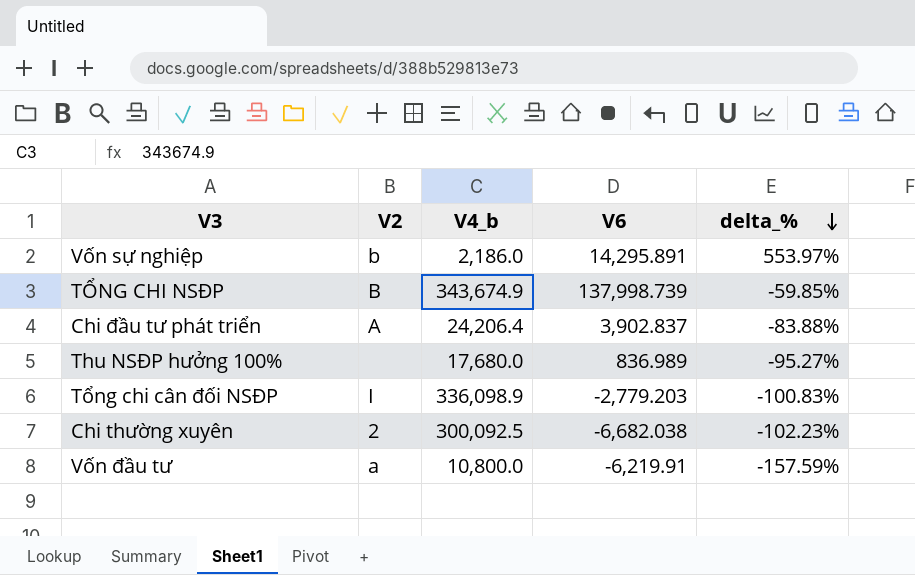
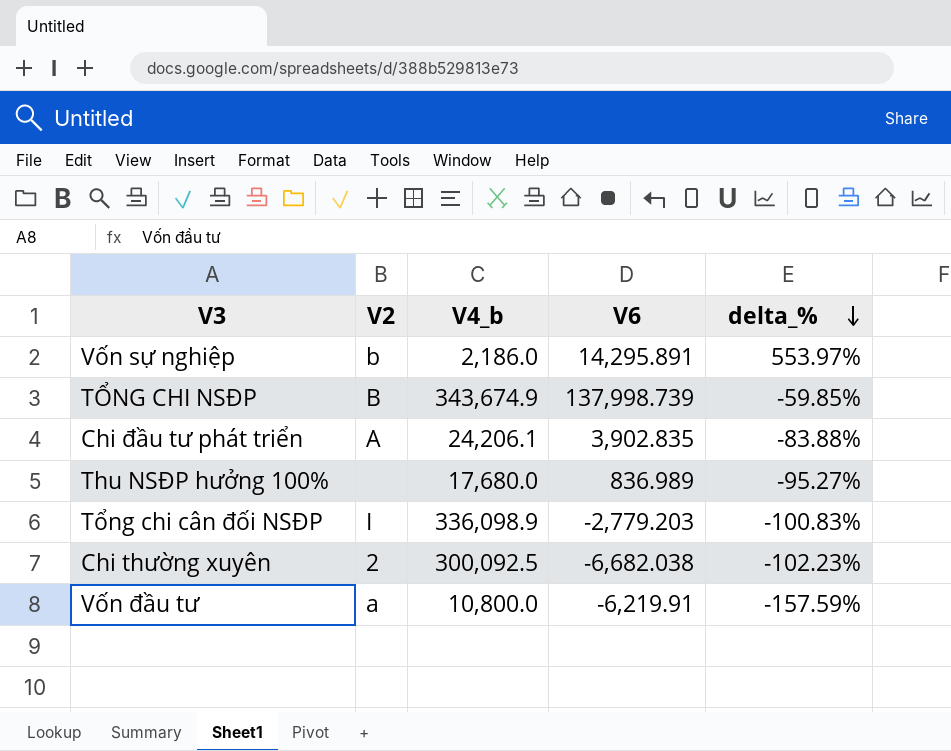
Chi đầu tư phát triển | V4_b: 24,206.4 -> 24,206.1
Chi đầu tư phát triển | V6: 3,902.837 -> 3,902.835

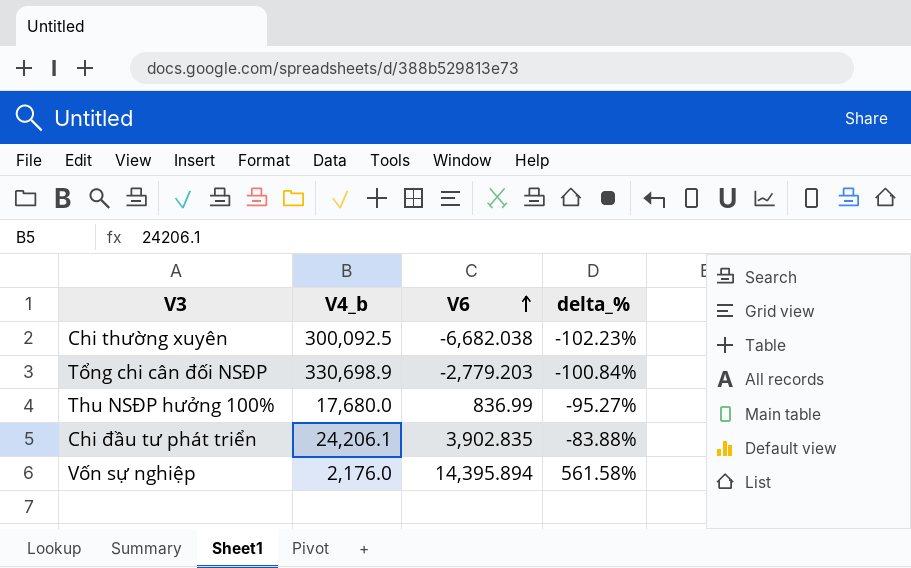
row order: delta_% descending -> V6 ascending
column V2 | position: 2 -> none
row TỔNG CHI NSĐP: B | 343,674.9 | 137,998.739 | -59.85% -> none
row Vốn đầu tư: a | 10,800.0 | -6,219.91 | -157.59% -> none
Tổng chi cân đối NSĐP | V4_b: 336,098.9 -> 330,698.9
Tổng chi cân đối NSĐP | delta_%: -100.83% -> -100.84%
Thu NSĐP hưởng 100% | V6: 836.989 -> 836.99
Vốn sự nghiệp | V4_b: 2,186.0 -> 2,176.0
Vốn sự nghiệp | V6: 14,295.891 -> 14,395.894
Vốn sự nghiệp | delta_%: 553.97% -> 561.58%

